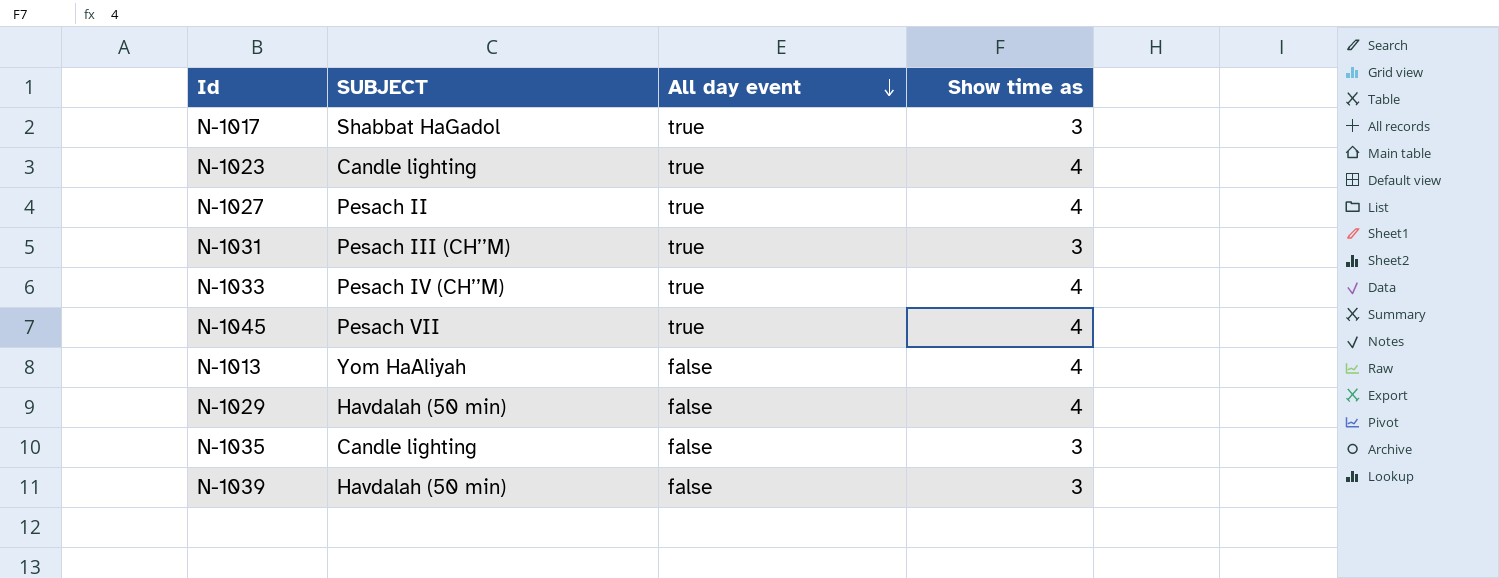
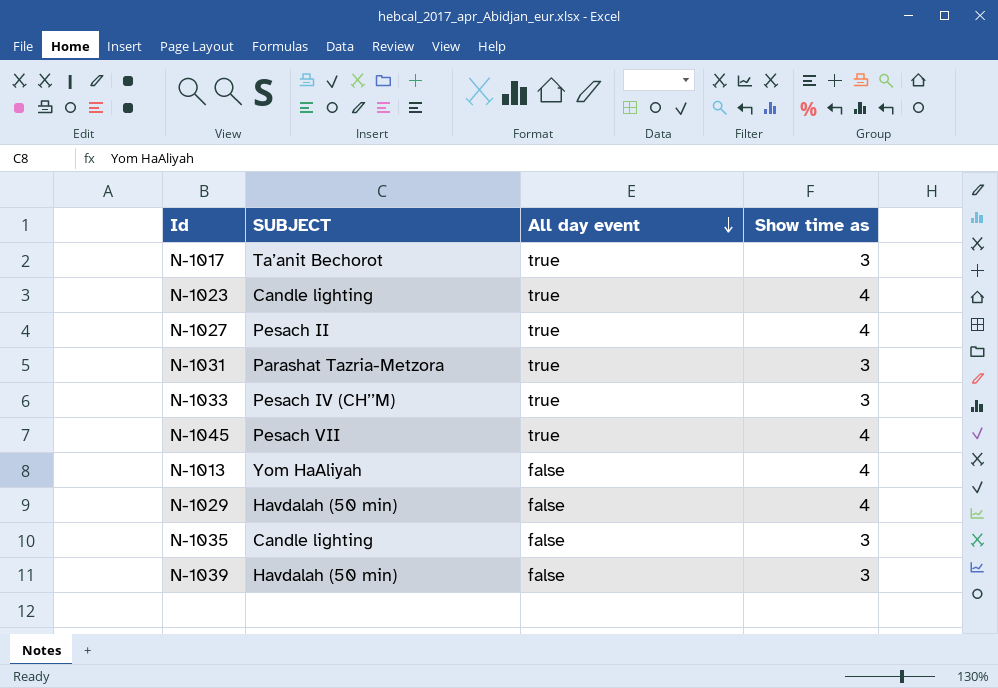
N-1017 | SUBJECT: Shabbat HaGadol -> Ta’anit Bechorot
N-1031 | SUBJECT: Pesach III (CH’’M) -> Parashat Tazria-Metzora
N-1033 | Show time as: 4 -> 3

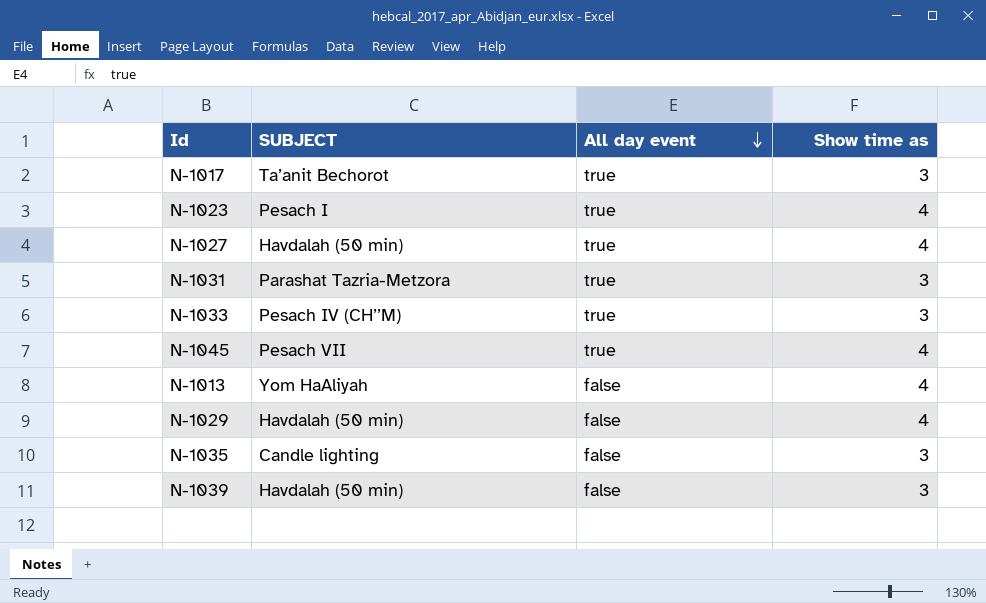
N-1023 | SUBJECT: Candle lighting -> Pesach I
N-1027 | SUBJECT: Pesach II -> Havdalah (50 min)

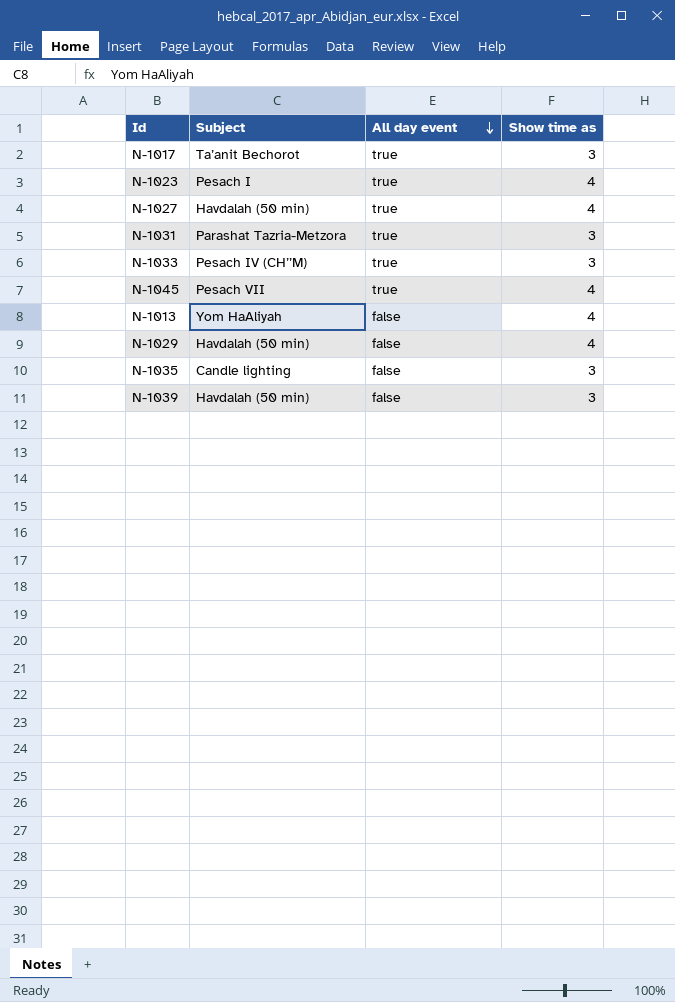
column name: SUBJECT -> Subject

